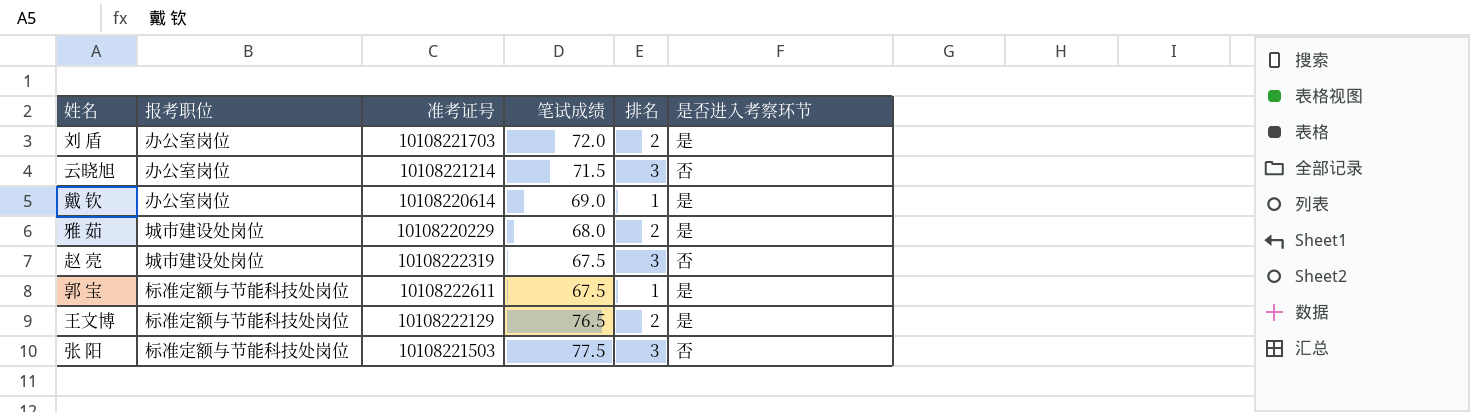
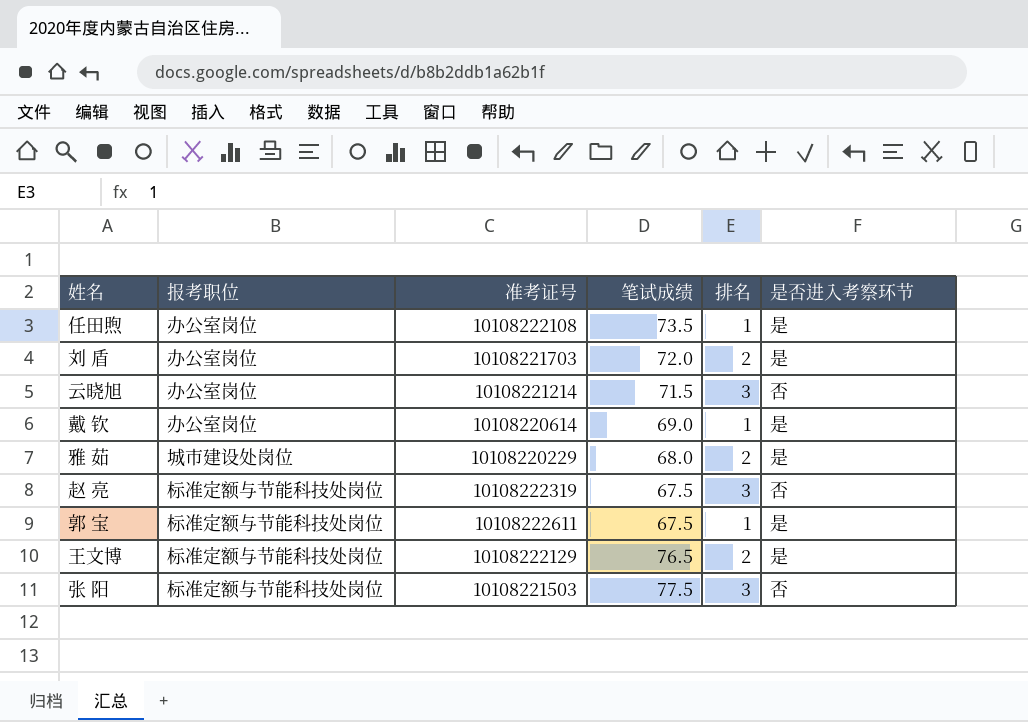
row 任田煦: none -> 办公室岗位 | 10108222108 | 73.5 | 1 | 是
赵 亮 | 报考职位: 城市建设处岗位 -> 标准定额与节能科技处岗位

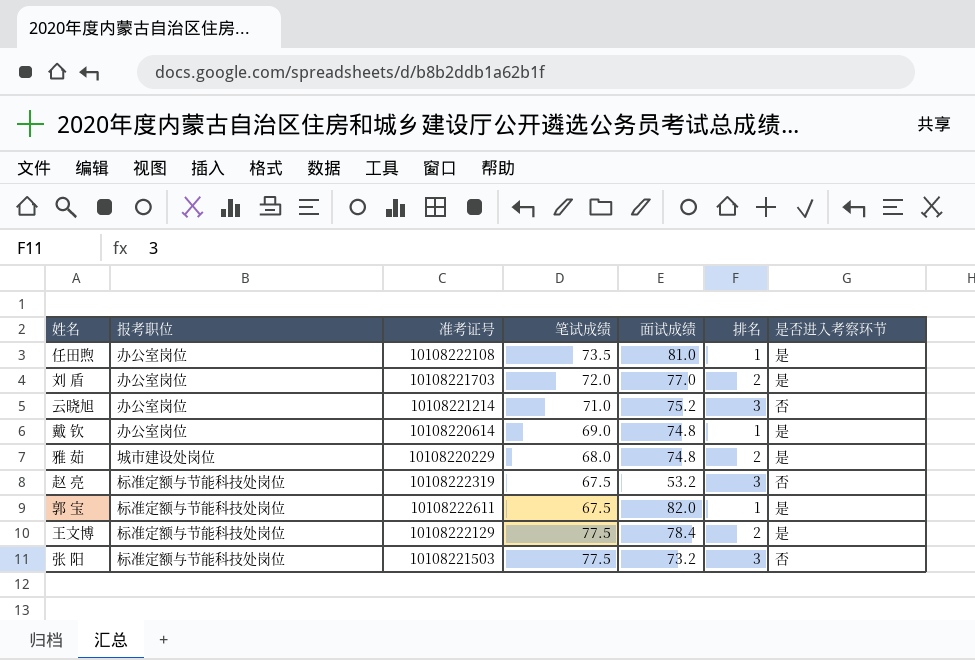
column 面试成绩 | position: none -> 5
云晓旭 | 笔试成绩: 71.5 -> 71.0
王文博 | 笔试成绩: 76.5 -> 77.5

